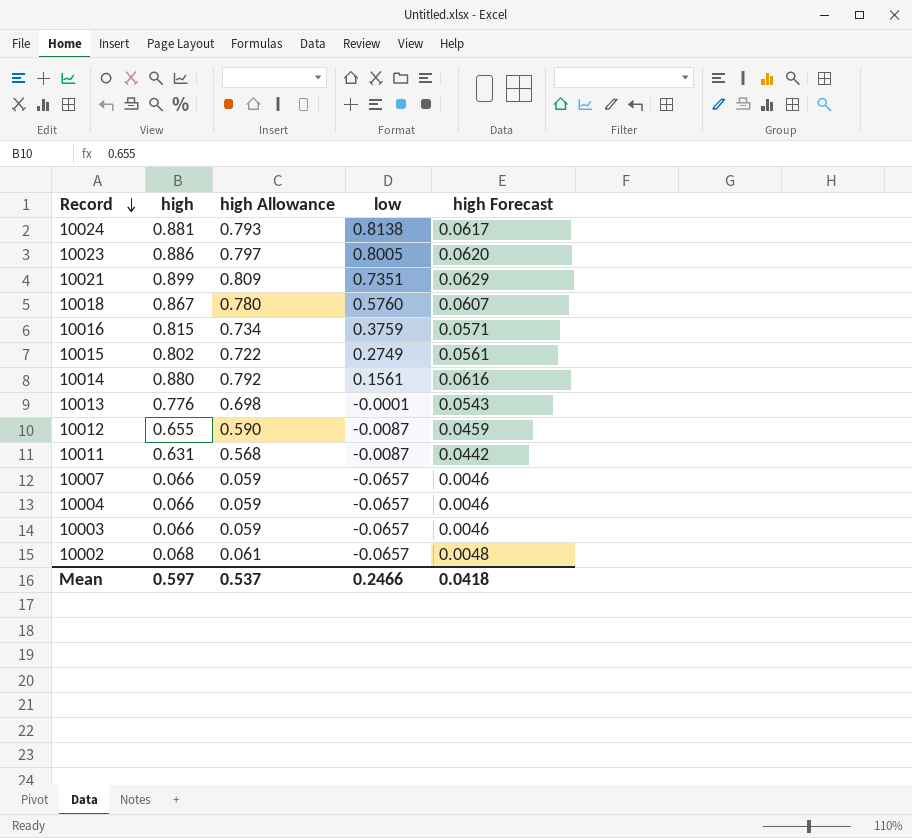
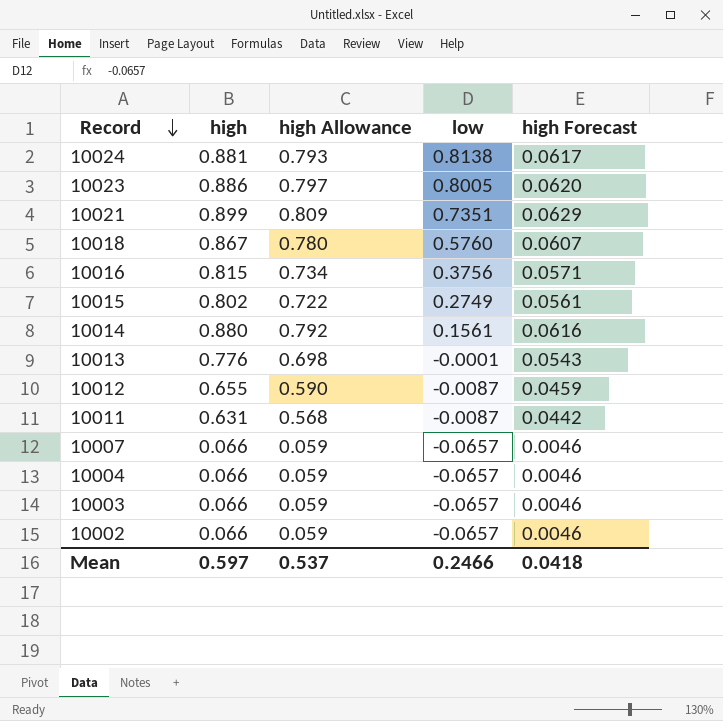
10016 | low: 0.3759 -> 0.3756
10002 | high: 0.068 -> 0.066
10002 | high Allowance: 0.061 -> 0.059
10002 | high Forecast: 0.0048 -> 0.0046

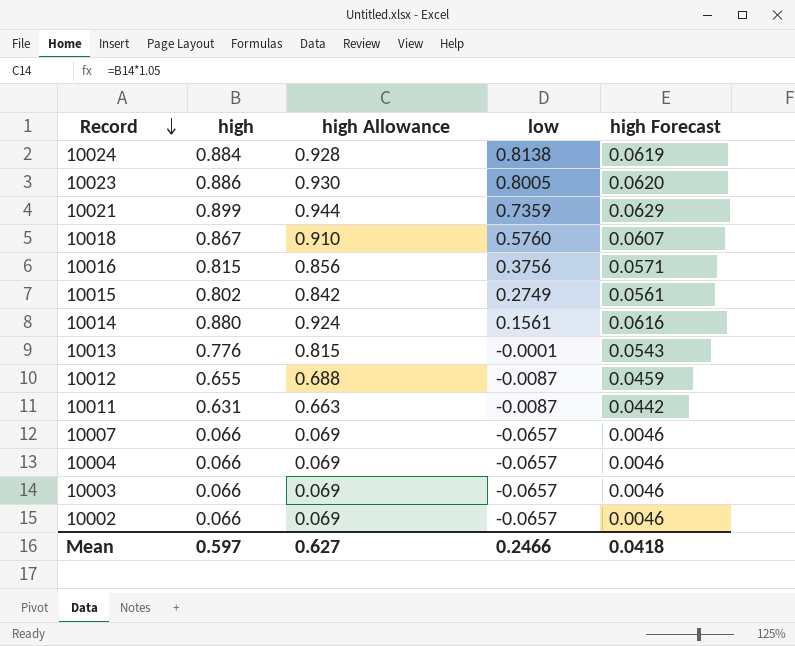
column high Allowance | formula: [high] * 0.9 -> [high] * 1.05
10024 | high: 0.881 -> 0.884
10024 | high Forecast: 0.0617 -> 0.0619
10021 | low: 0.7351 -> 0.7359
Mean | high Allowance: 0.537 -> 0.627

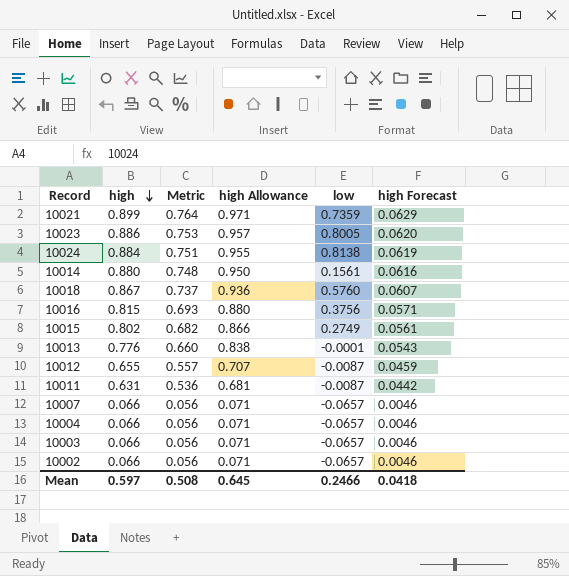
row order: Record descending -> high descending
column Metric | formula: none -> [high] * 0.85
column high Allowance | formula: [high] * 1.05 -> [high] * 1.08
Mean | high Allowance: 0.627 -> 0.645

